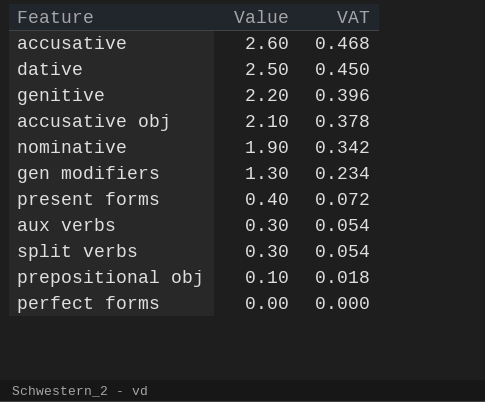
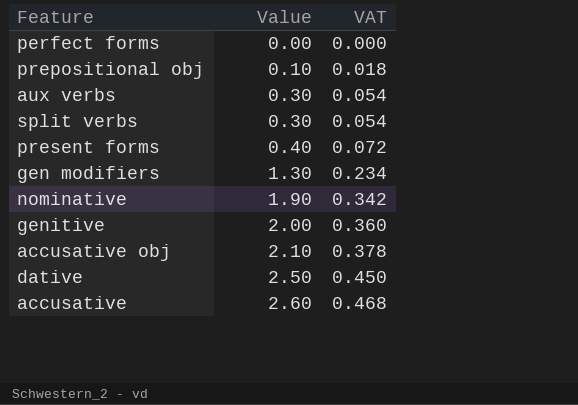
row order: Value descending -> Value ascending
genitive | Value: 2.20 -> 2.00
genitive | VAT: 0.396 -> 0.360

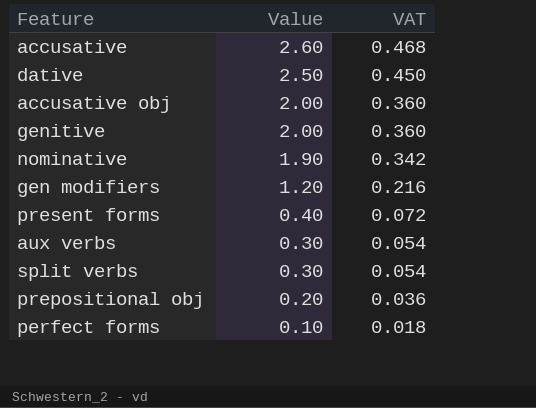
row order: Value ascending -> Value descending
accusative obj | Value: 2.10 -> 2.00
accusative obj | VAT: 0.378 -> 0.360
gen modifiers | Value: 1.30 -> 1.20
gen modifiers | VAT: 0.234 -> 0.216
prepositional obj | Value: 0.10 -> 0.20
prepositional obj | VAT: 0.018 -> 0.036
perfect forms | Value: 0.00 -> 0.10
perfect forms | VAT: 0.000 -> 0.018

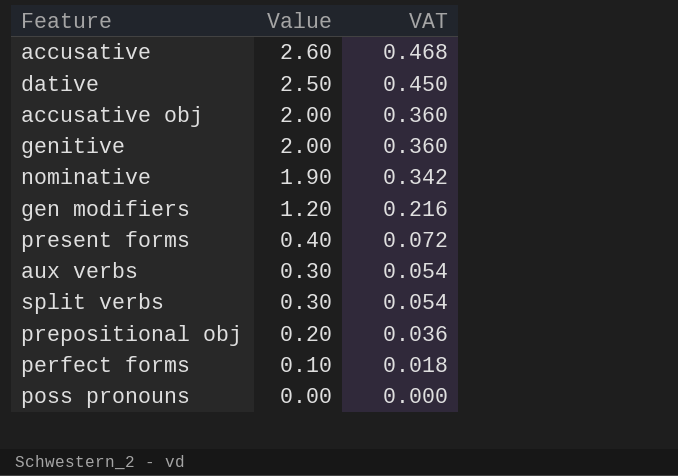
row poss pronouns: none -> 0.00 | 0.000

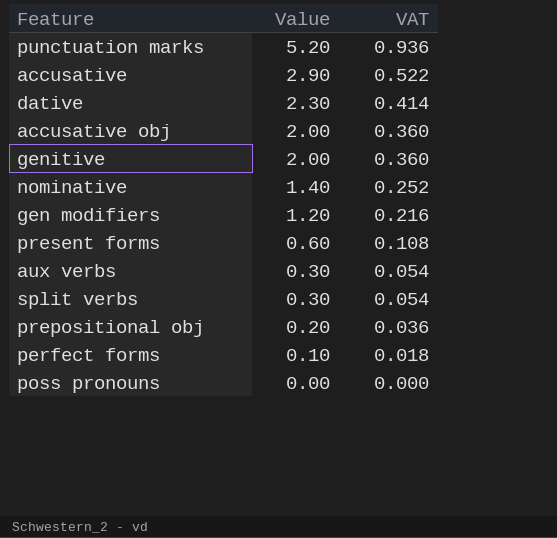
row punctuation marks: none -> 5.20 | 0.936
accusative | Value: 2.60 -> 2.90
accusative | VAT: 0.468 -> 0.522
dative | Value: 2.50 -> 2.30
dative | VAT: 0.450 -> 0.414
nominative | Value: 1.90 -> 1.40
nominative | VAT: 0.342 -> 0.252
present forms | Value: 0.40 -> 0.60
present forms | VAT: 0.072 -> 0.108

